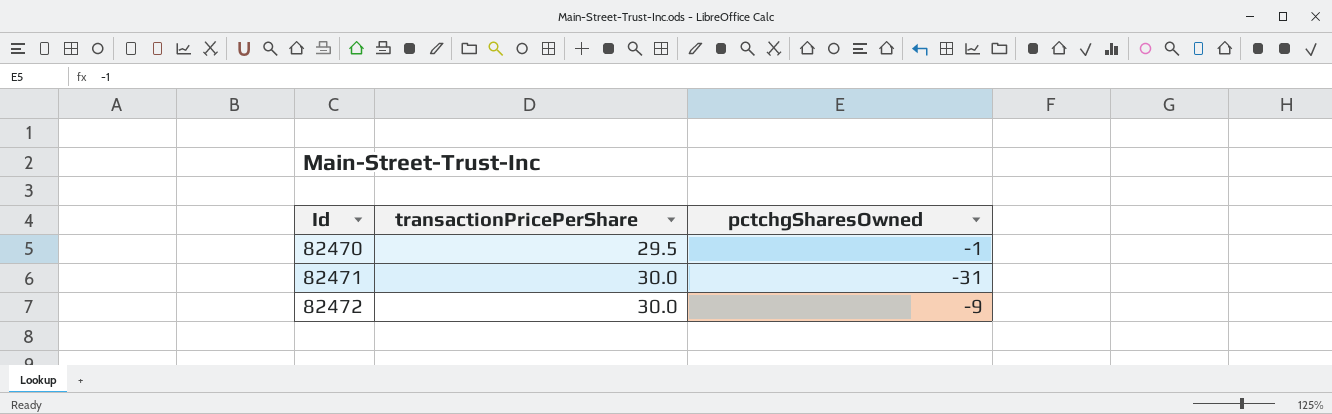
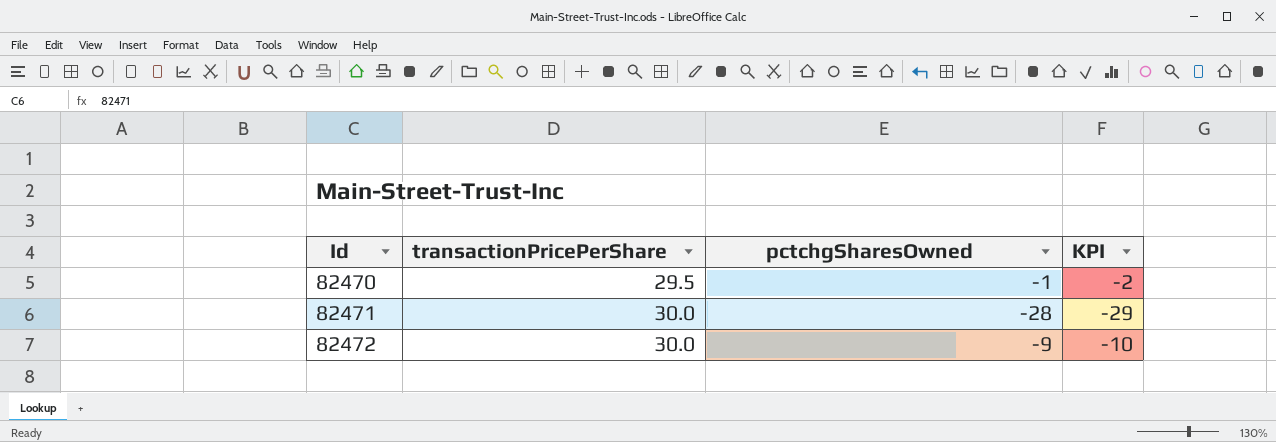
column KPI | formula: none -> [pctchgSharesOwned] - 1
82471 | pctchgSharesOwned: -31 -> -28

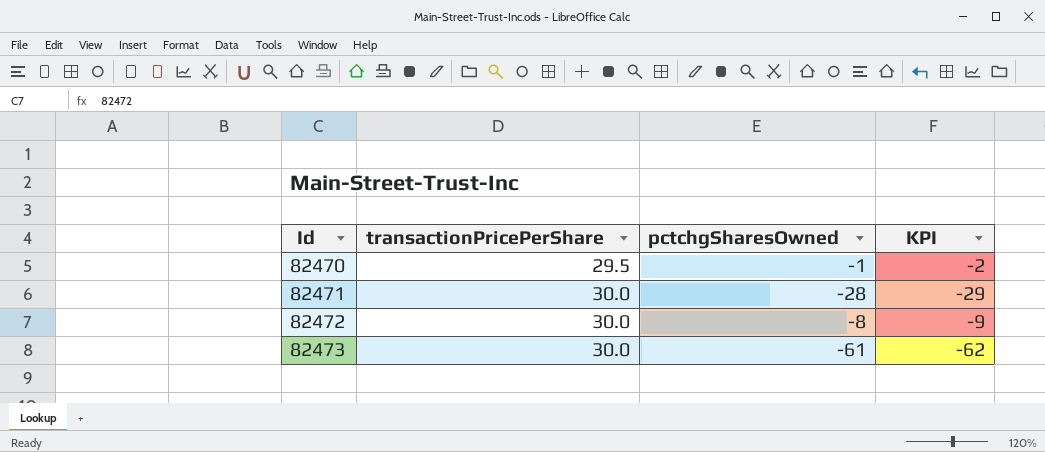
82472 | pctchgSharesOwned: -9 -> -8
82472 | KPI: -10 -> -9
row 82473: none -> 30.0 | -61 | -62

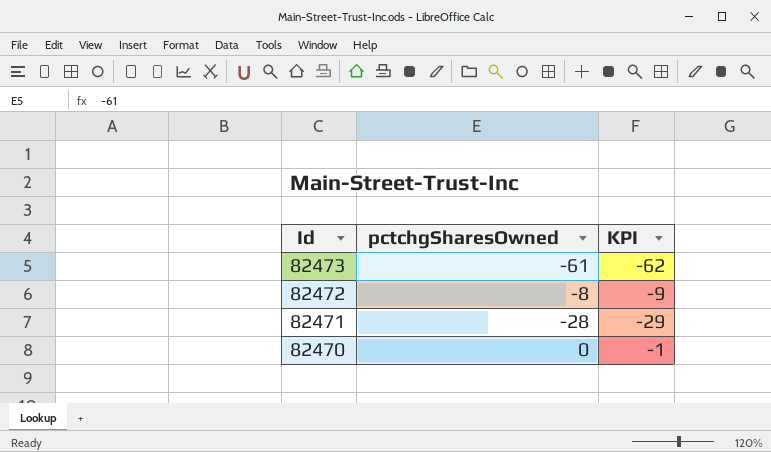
row order: Id ascending -> Id descending
column transactionPricePerShare | position: 2 -> none
82470 | pctchgSharesOwned: -1 -> 0
82470 | KPI: -2 -> -1

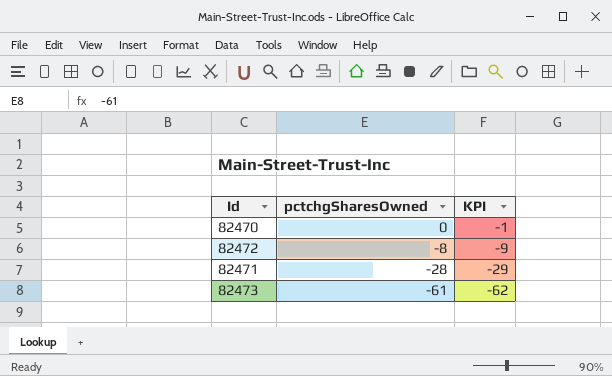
row order: Id descending -> pctchgSharesOwned descending

